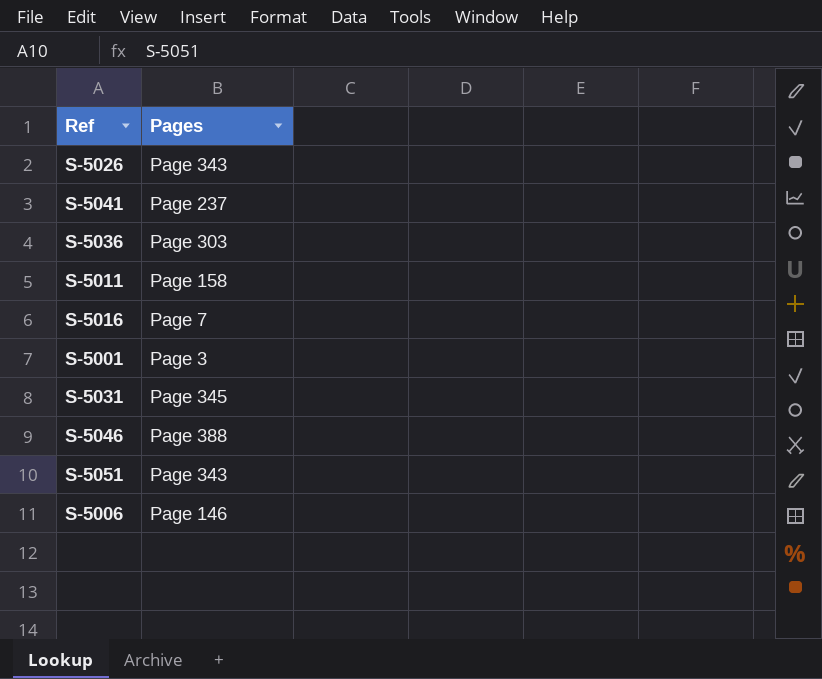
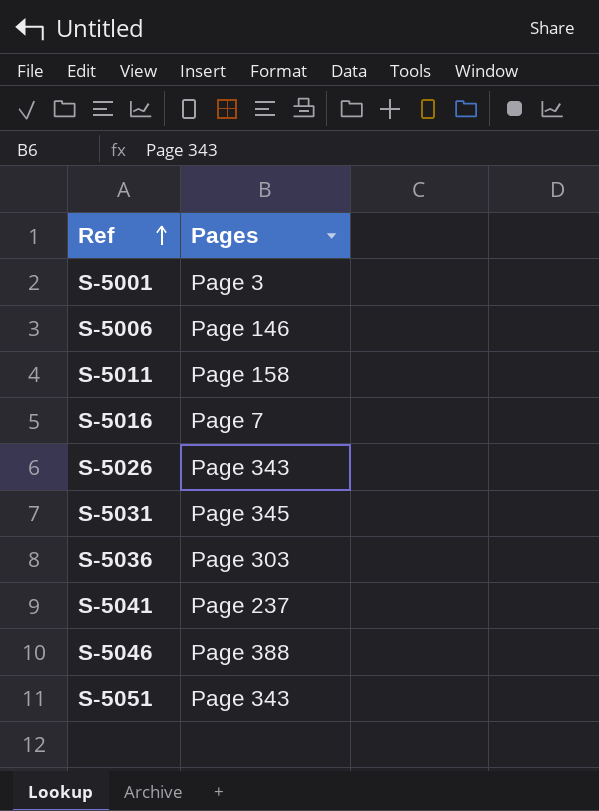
row order: none -> Ref ascending

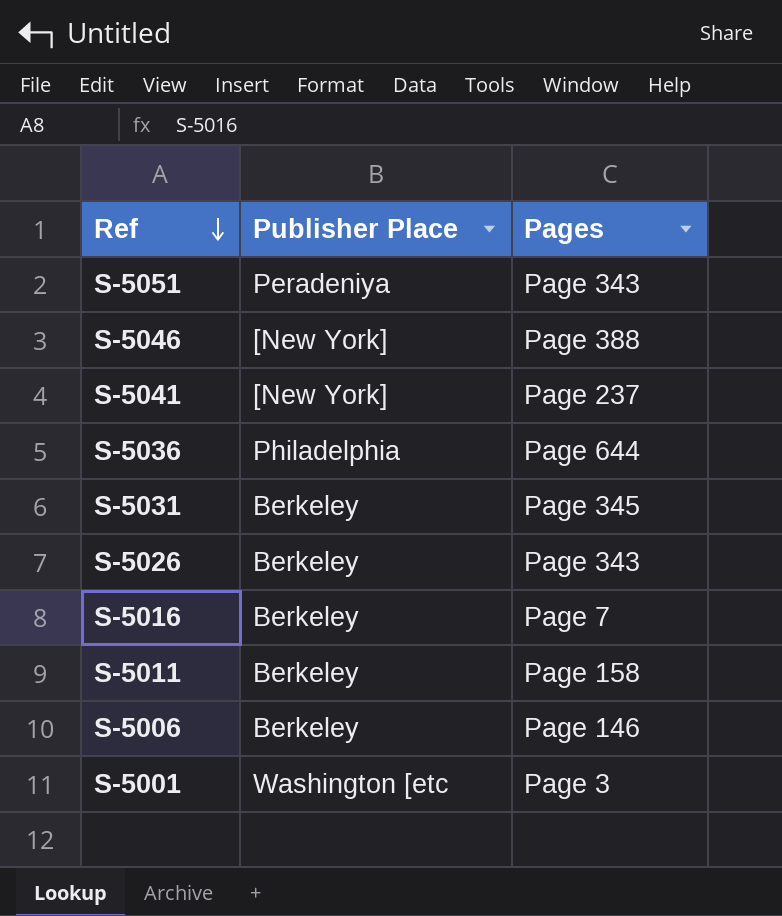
row order: Ref ascending -> Ref descending
column Publisher Place | position: none -> 2
S-5036 | Pages: Page 303 -> Page 644

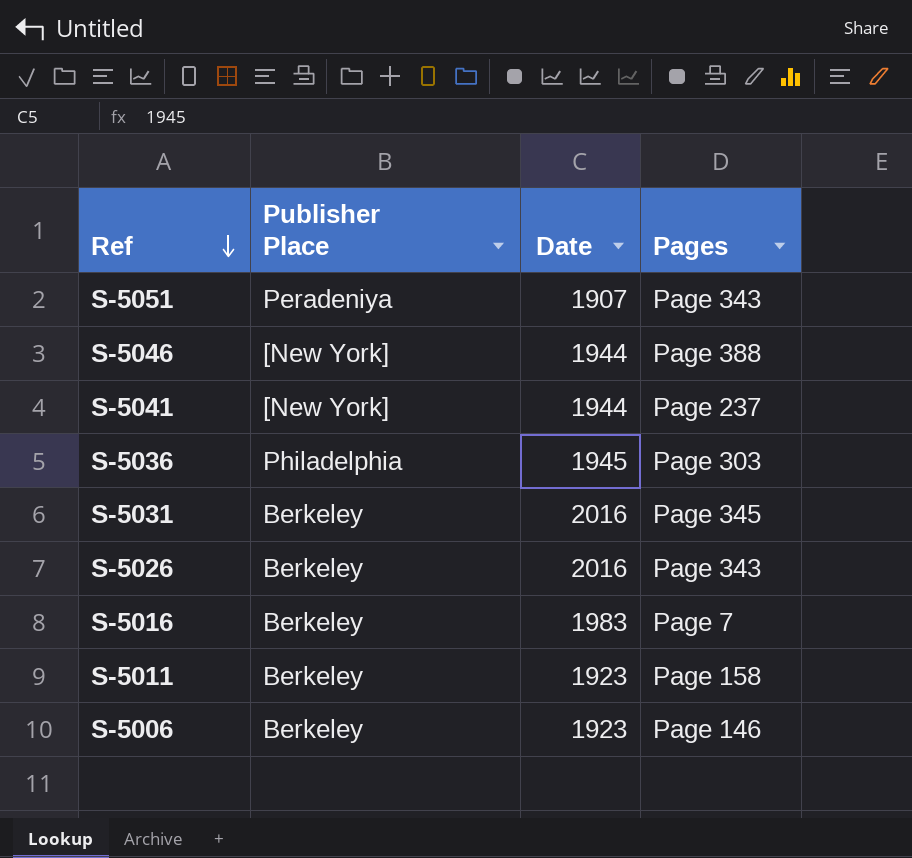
column Date | position: none -> 3
row S-5001: Washington [etc | Page 3 -> none
S-5036 | Pages: Page 644 -> Page 303

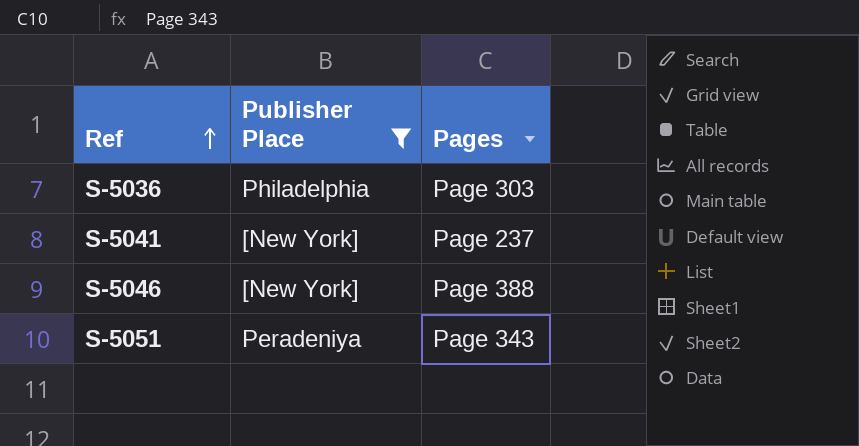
filter: none -> Publisher Place != Berkeley
row order: Ref descending -> Ref ascending
column Date | position: 3 -> none

